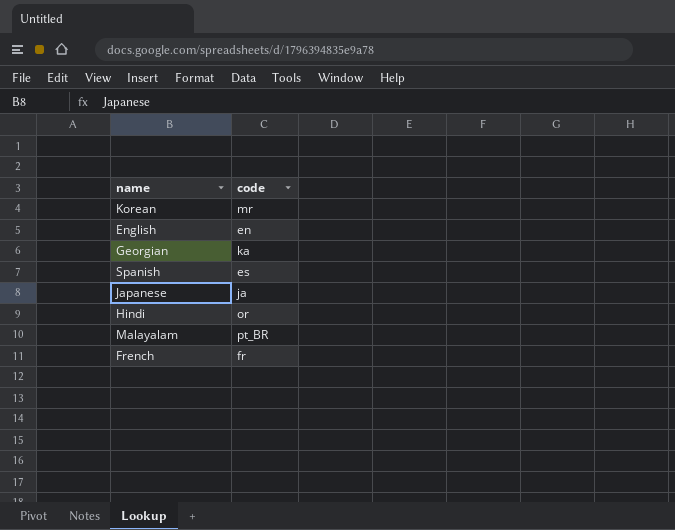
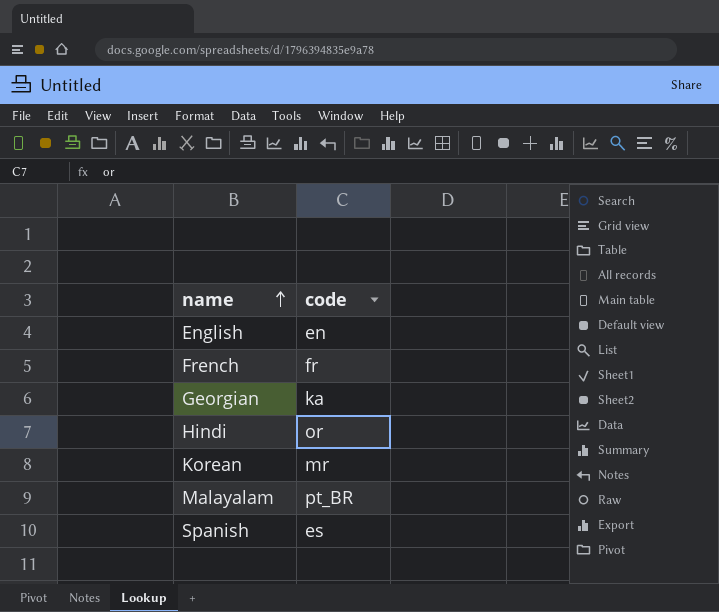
row order: none -> name ascending
row Japanese: ja -> none

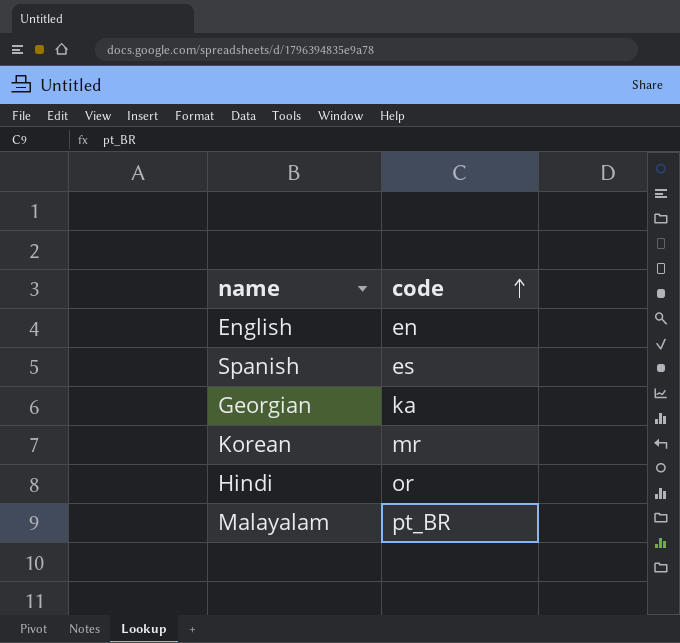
row order: name ascending -> code ascending
row French: fr -> none

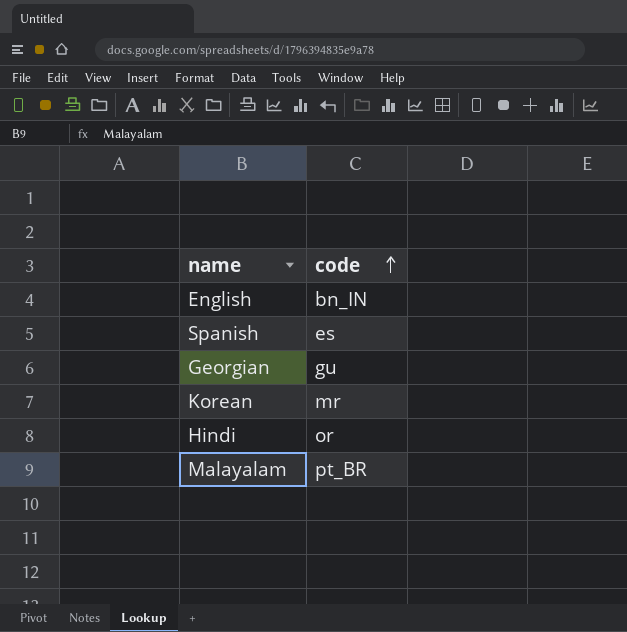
English | code: en -> bn_IN
Georgian | code: ka -> gu

